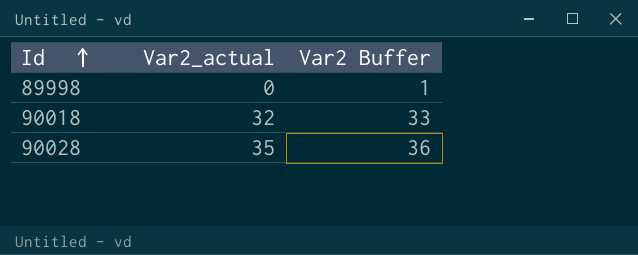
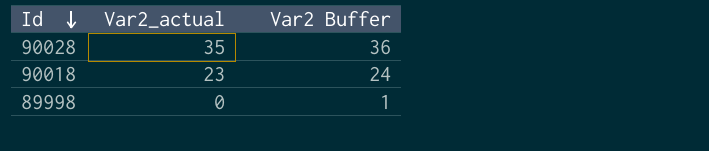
row order: Id ascending -> Id descending
90018 | Var2_actual: 32 -> 23
90018 | Var2 Buffer: 33 -> 24

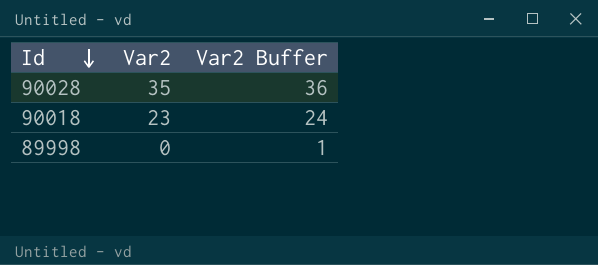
column name: Var2_actual -> Var2

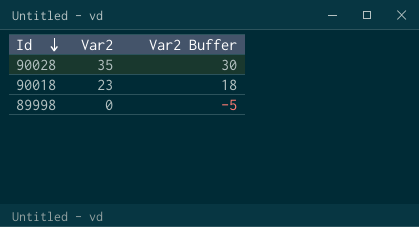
column Var2 Buffer | formula: [Var2] + 1 -> [Var2] - 5

